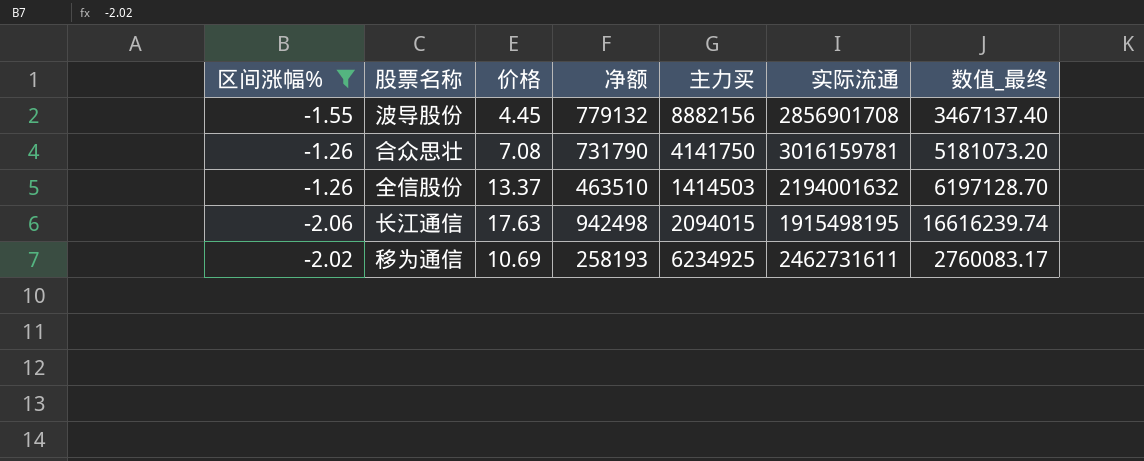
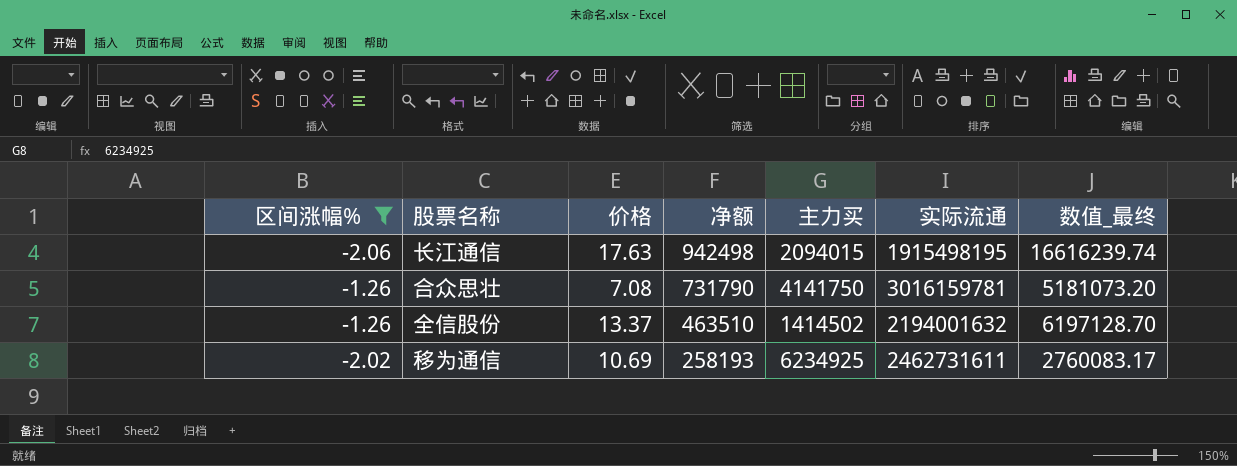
row order: none -> 净额 descending
row 波导股份: -1.55 | 4.45 | 779132 | 8882156 | 2856901708 | 3467137.40 -> none
全信股份 | 主力买: 1414503 -> 1414502

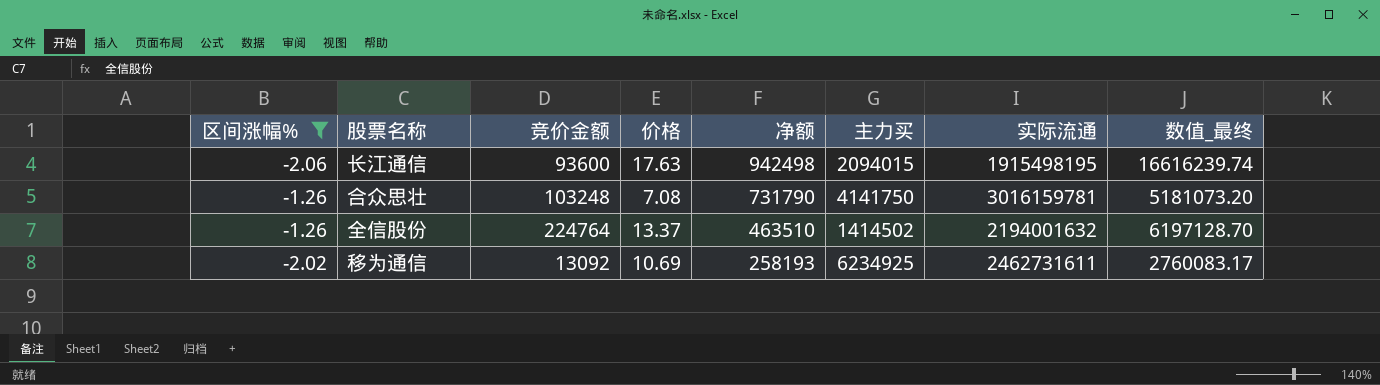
column 竞价金额 | position: none -> 3

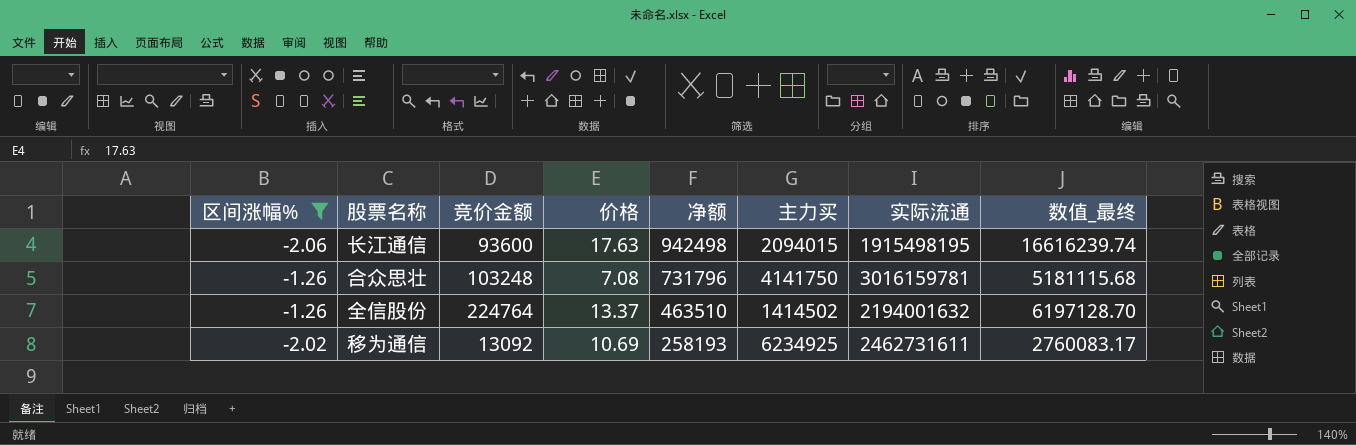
合众思壮 | 净额: 731790 -> 731796
合众思壮 | 数值_最终: 5181073.20 -> 5181115.68

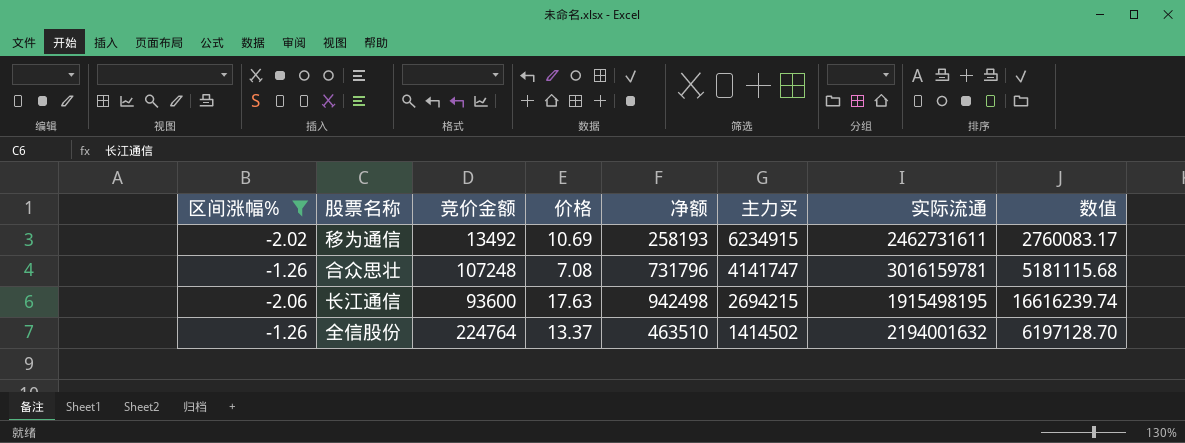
row order: 净额 descending -> 主力买 descending
column name: 数值_最终 -> 数值
移为通信 | 竞价金额: 13092 -> 13492
移为通信 | 主力买: 6234925 -> 6234915
合众思壮 | 竞价金额: 103248 -> 107248
合众思壮 | 主力买: 4141750 -> 4141747
长江通信 | 主力买: 2094015 -> 2694215

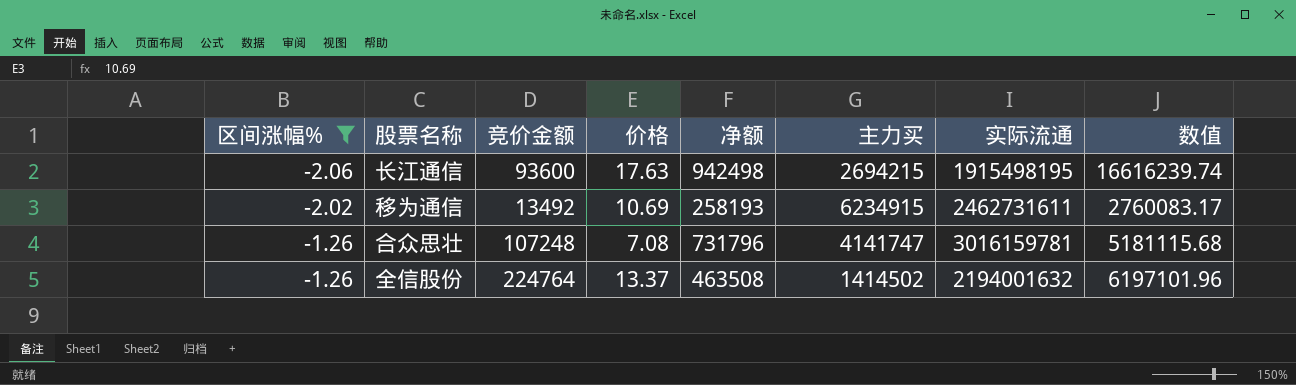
row order: 主力买 descending -> 区间涨幅% ascending
全信股份 | 净额: 463510 -> 463508
全信股份 | 数值: 6197128.70 -> 6197101.96

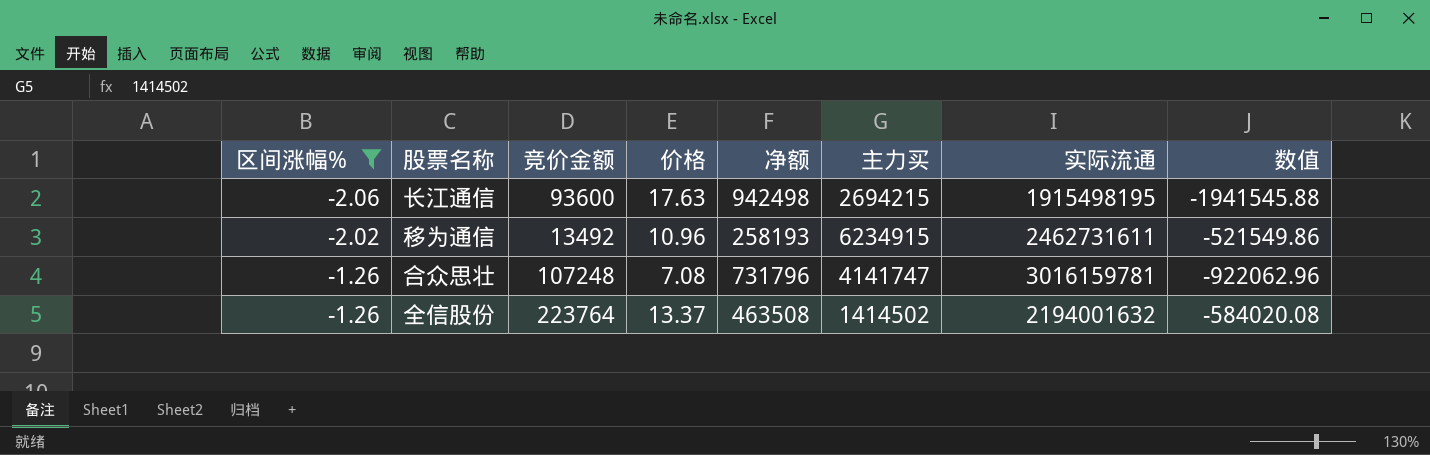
column 数值 | formula: [价格] * [净额] -> [区间涨幅%] * [净额]
移为通信 | 价格: 10.69 -> 10.96
全信股份 | 竞价金额: 224764 -> 223764

